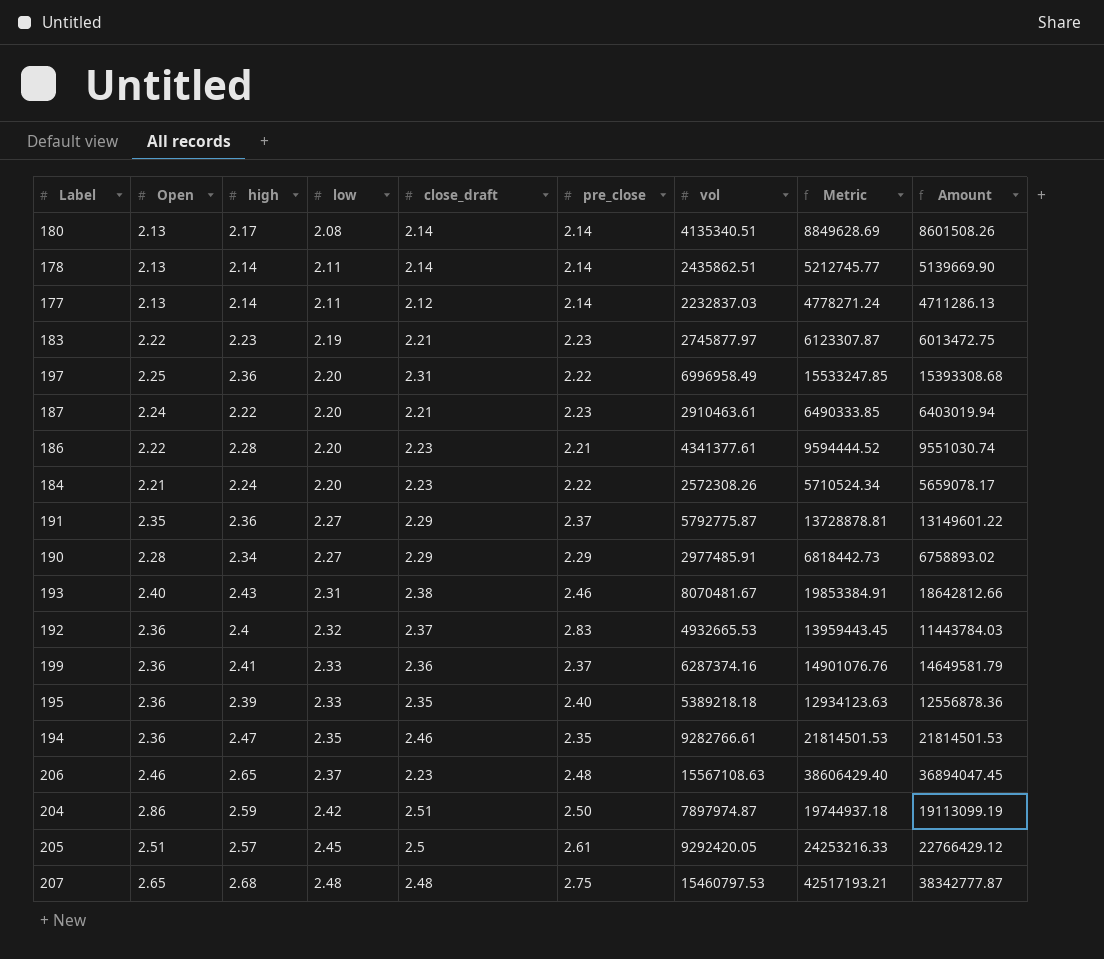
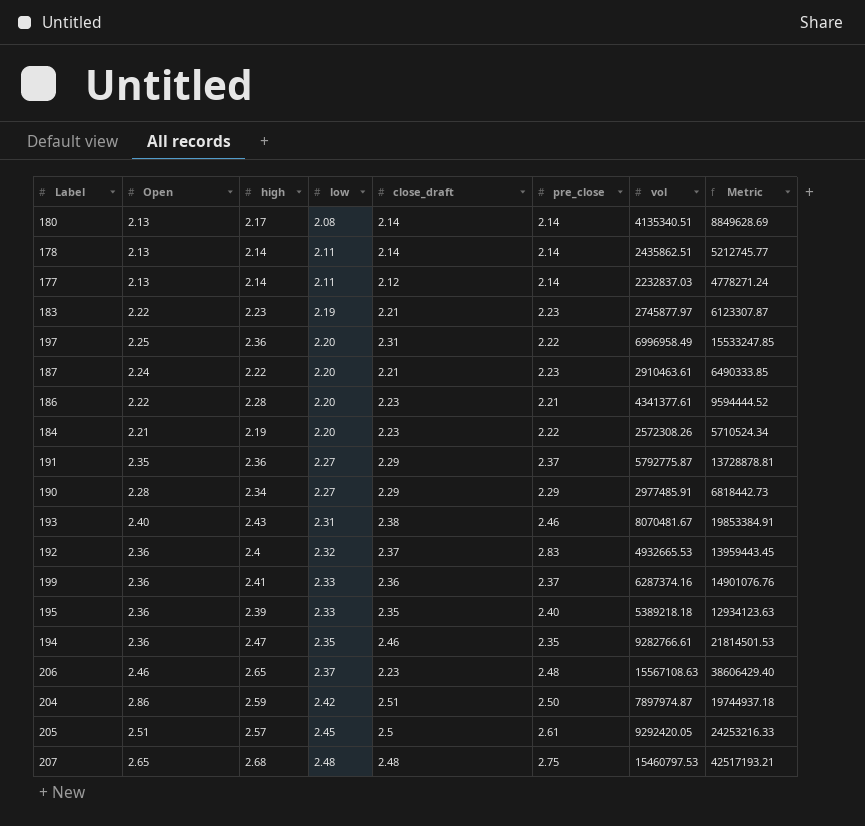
column Amount | formula: [low] * [vol] -> none
184 | high: 2.24 -> 2.19

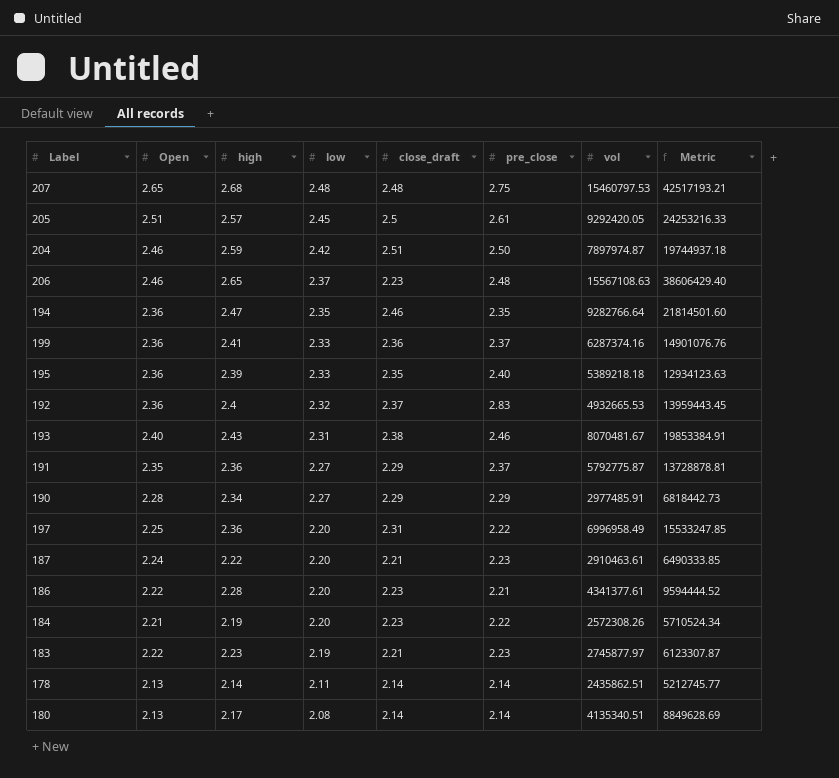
row order: low ascending -> low descending
row 177: 2.13 | 2.14 | 2.11 | 2.12 | 2.14 | 2232837.03 | 4778271.24 -> none
204 | Open: 2.86 -> 2.46
194 | vol: 9282766.61 -> 9282766.64
194 | Metric: 21814501.53 -> 21814501.60

